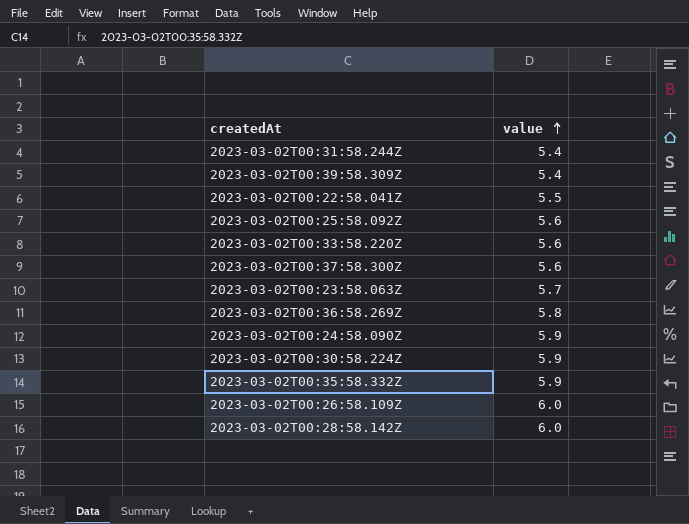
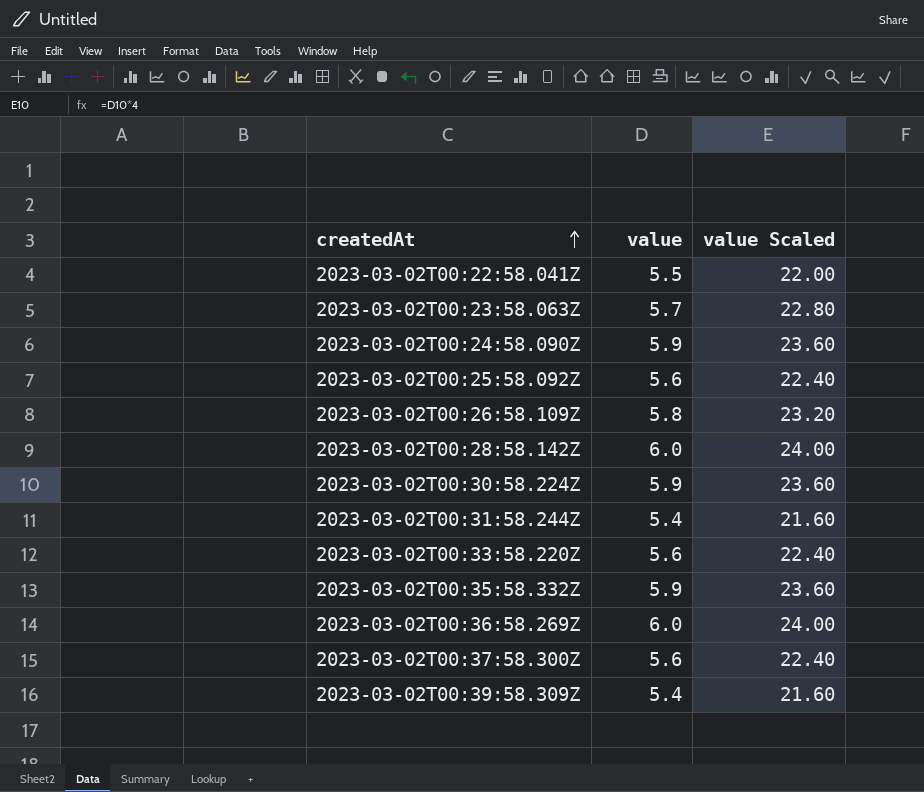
row order: value ascending -> createdAt ascending
column value Scaled | formula: none -> [value] * 4
2023-03-02T00:26:58.109Z | value: 6.0 -> 5.8
2023-03-02T00:36:58.269Z | value: 5.8 -> 6.0

